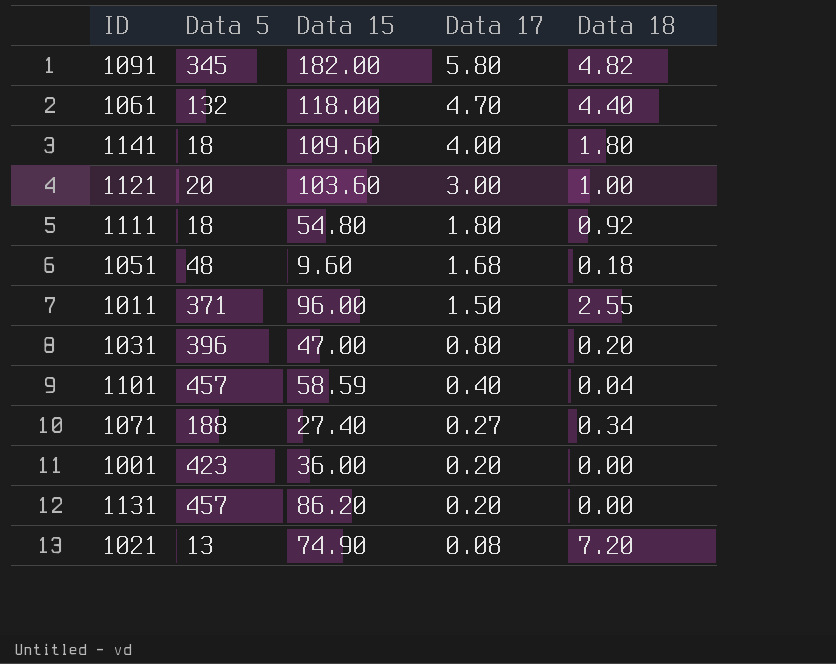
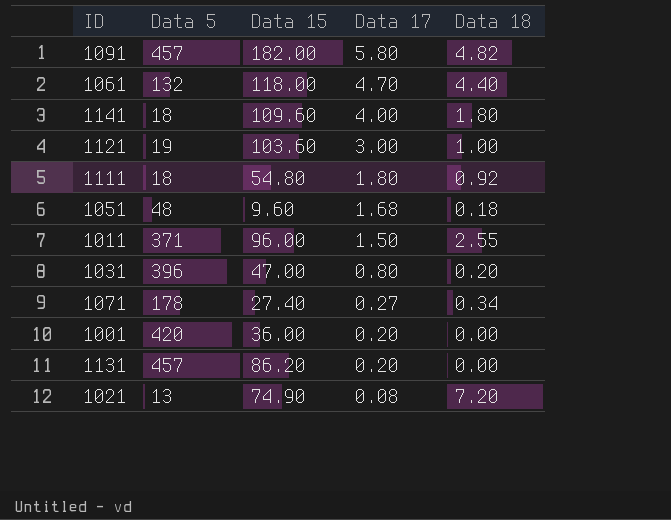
row 1101: 457 | 58.59 | 0.40 | 0.04 -> none
1091 | Data 5: 345 -> 457
1121 | Data 5: 20 -> 19
1071 | Data 5: 188 -> 178
1001 | Data 5: 423 -> 420

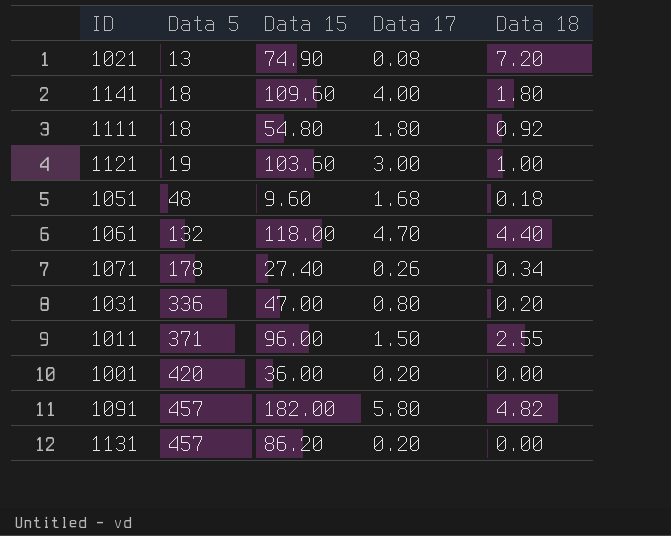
row order: Data 17 descending -> Data 5 ascending
1071 | Data 17: 0.27 -> 0.26
1031 | Data 5: 396 -> 336

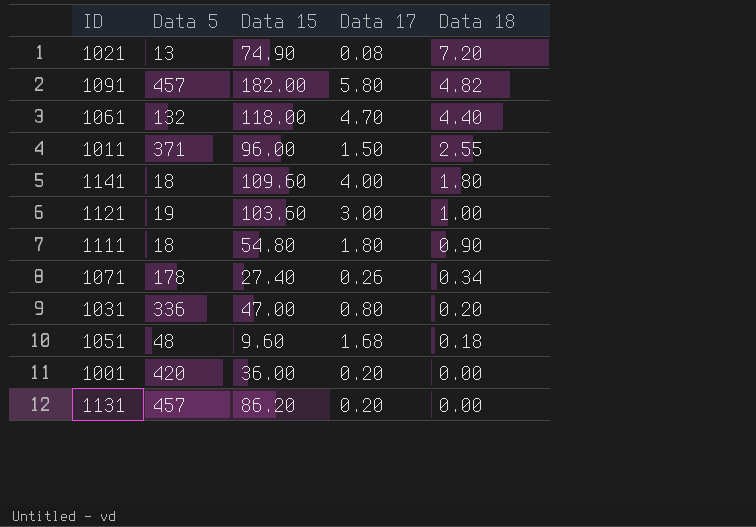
row order: Data 5 ascending -> Data 18 descending
1111 | Data 18: 0.92 -> 0.90

